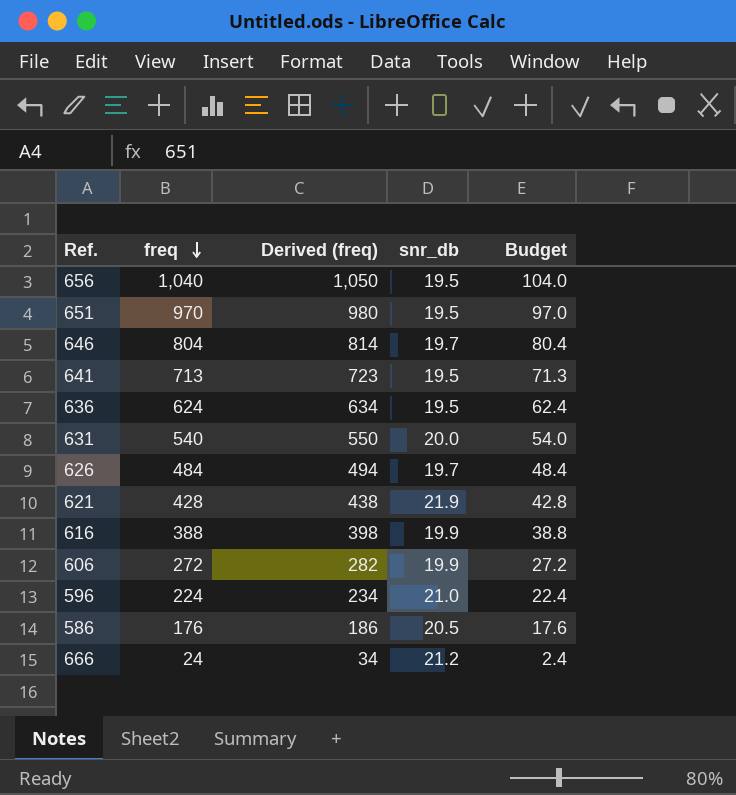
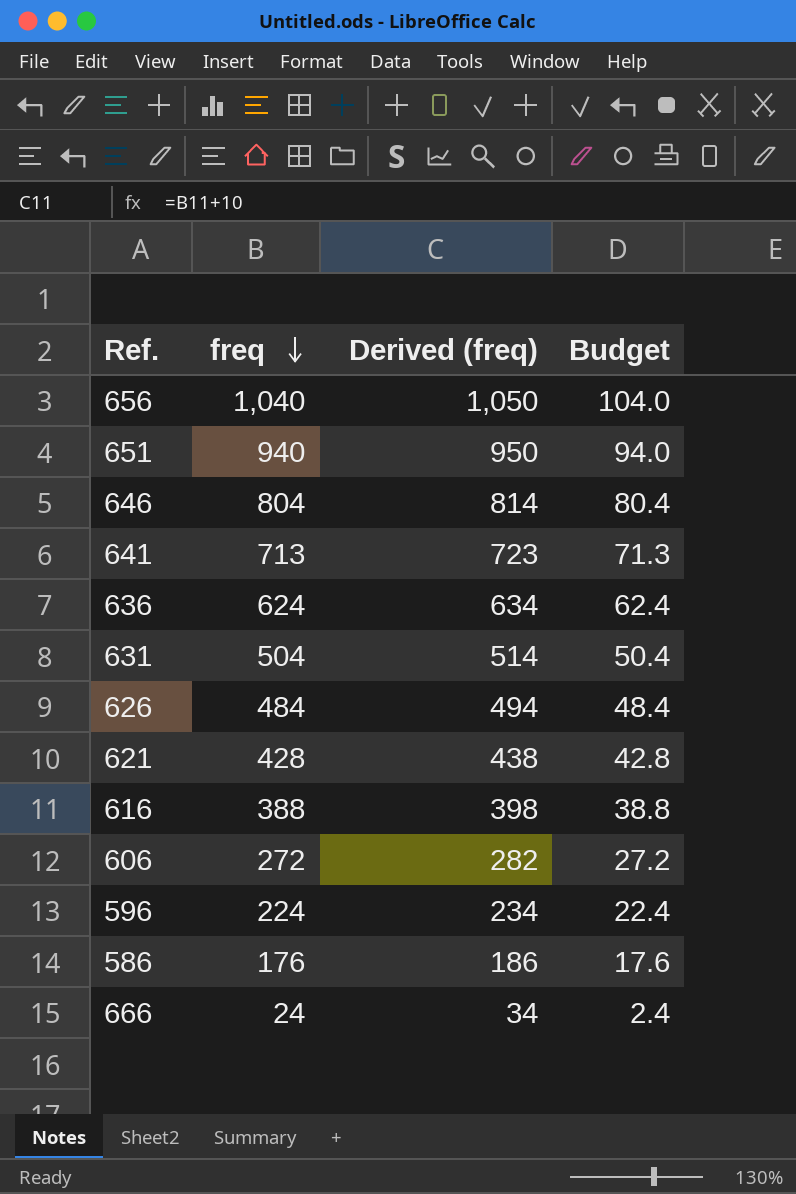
column snr_db | position: 4 -> none
651 | freq: 970 -> 940
651 | Derived (freq): 980 -> 950
651 | Budget: 97.0 -> 94.0
631 | freq: 540 -> 504
631 | Derived (freq): 550 -> 514
631 | Budget: 54.0 -> 50.4

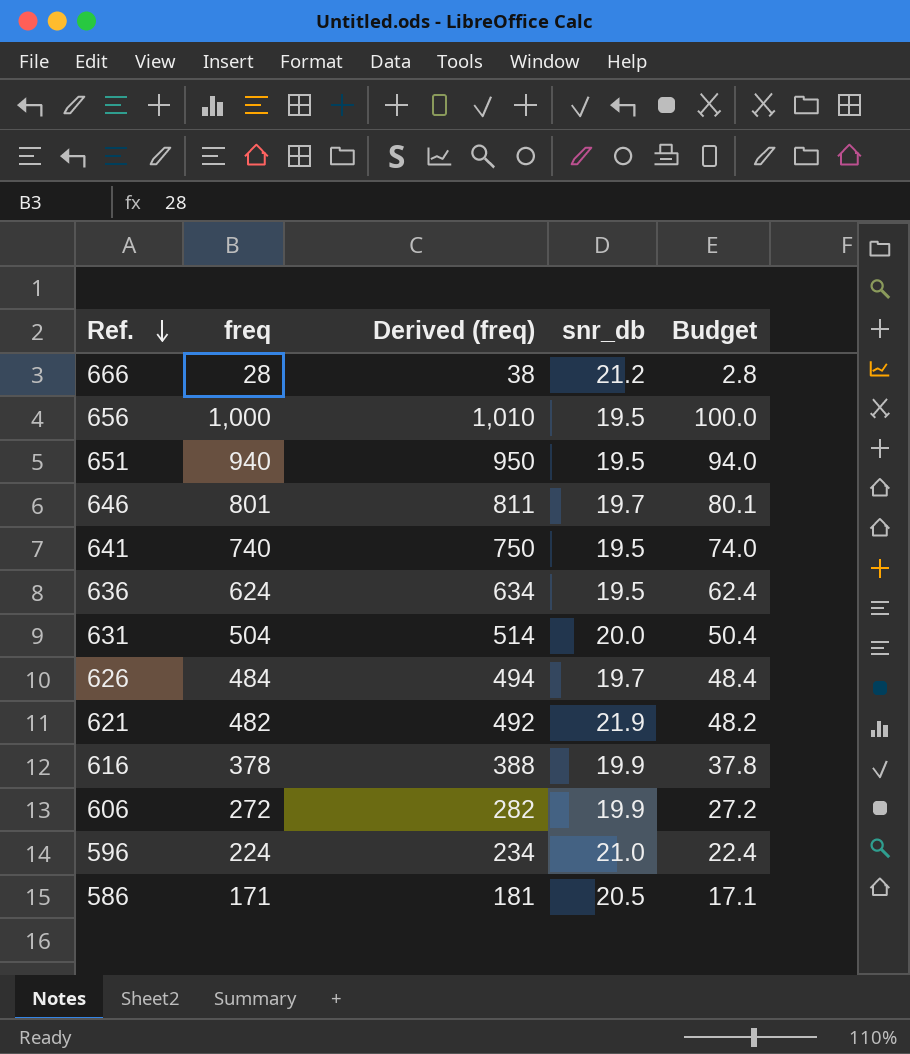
row order: freq descending -> Ref. descending
column snr_db | position: none -> 4
666 | freq: 24 -> 28
666 | Derived (freq): 34 -> 38
666 | Budget: 2.4 -> 2.8
656 | freq: 1,040 -> 1,000
656 | Derived (freq): 1,050 -> 1,010
656 | Budget: 104.0 -> 100.0
646 | freq: 804 -> 801
646 | Derived (freq): 814 -> 811
646 | Budget: 80.4 -> 80.1
641 | freq: 713 -> 740
641 | Derived (freq): 723 -> 750
641 | Budget: 71.3 -> 74.0
621 | freq: 428 -> 482
621 | Derived (freq): 438 -> 492
621 | Budget: 42.8 -> 48.2
616 | freq: 388 -> 378
616 | Derived (freq): 398 -> 388
616 | Budget: 38.8 -> 37.8
586 | freq: 176 -> 171
586 | Derived (freq): 186 -> 181
586 | Budget: 17.6 -> 17.1

